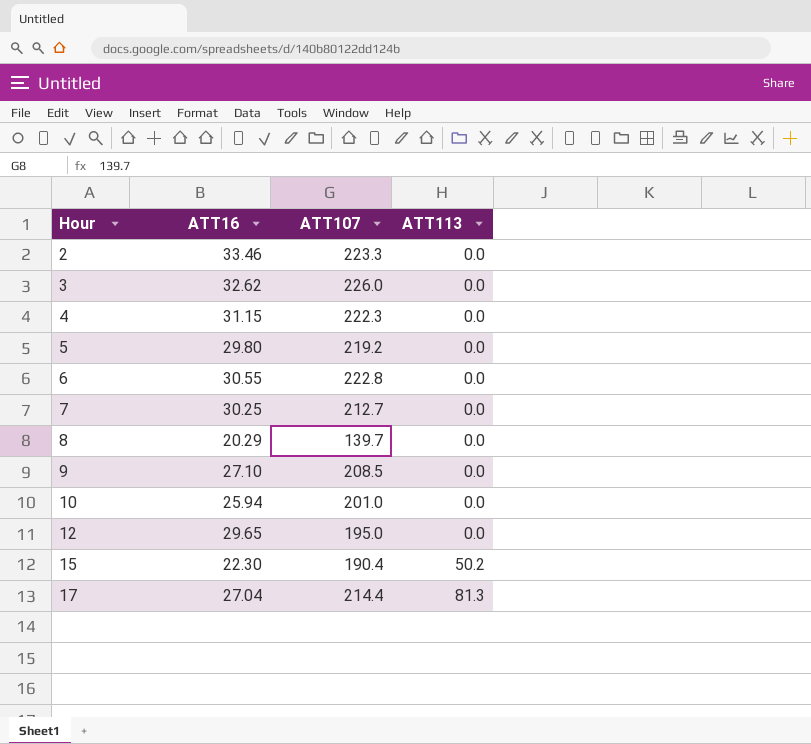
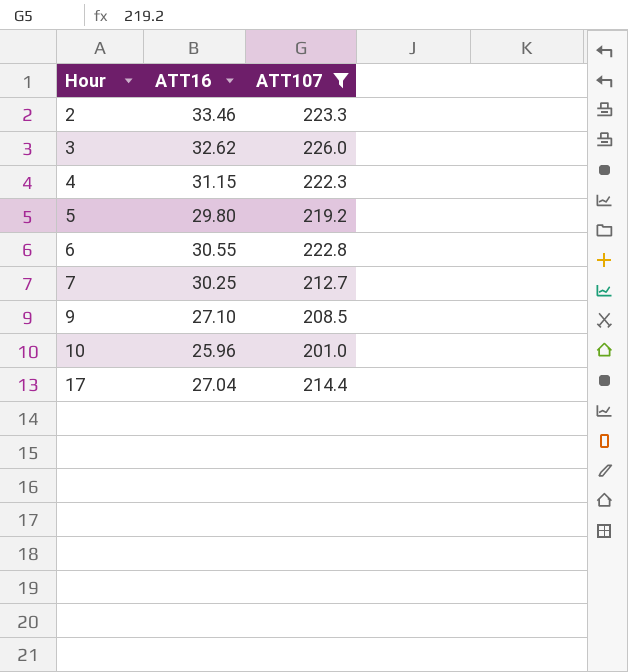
filter: none -> ATT107 >= 201.0
column ATT113 | position: 4 -> none
10 | ATT16: 25.94 -> 25.96

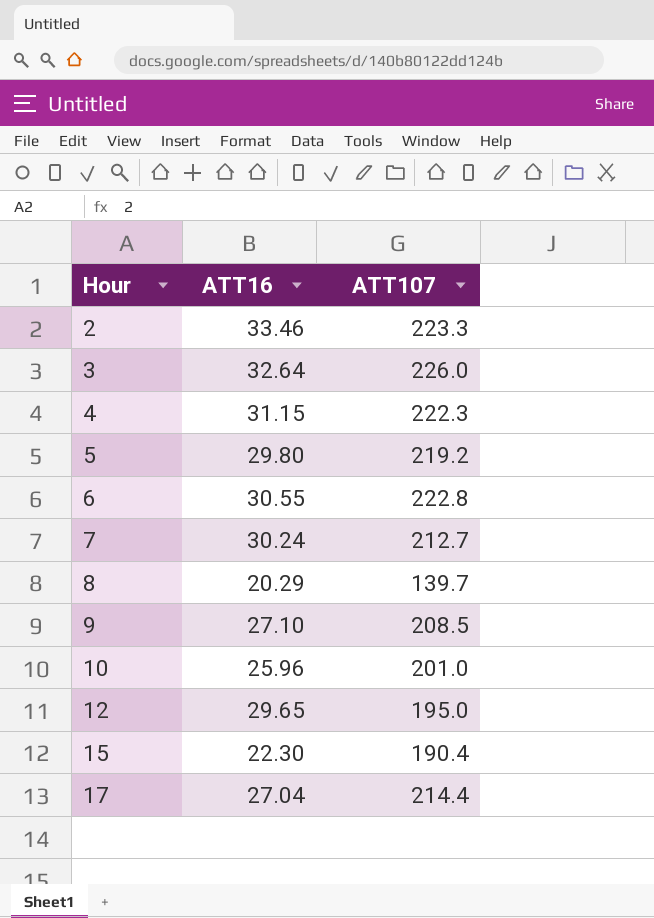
filter: ATT107 >= 201.0 -> none
3 | ATT16: 32.62 -> 32.64
7 | ATT16: 30.25 -> 30.24

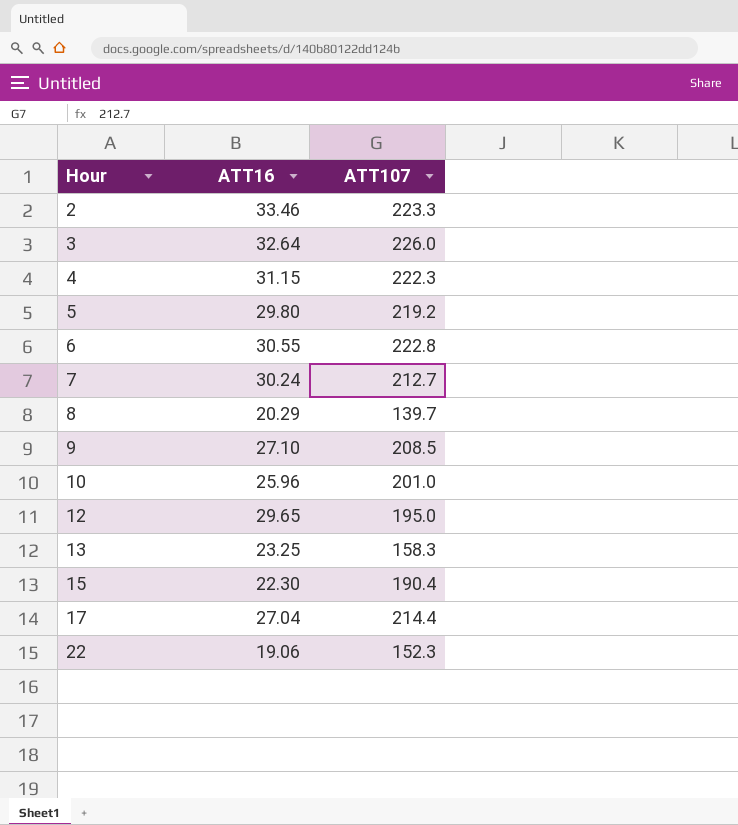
row 13: none -> 23.25 | 158.3
row 22: none -> 19.06 | 152.3

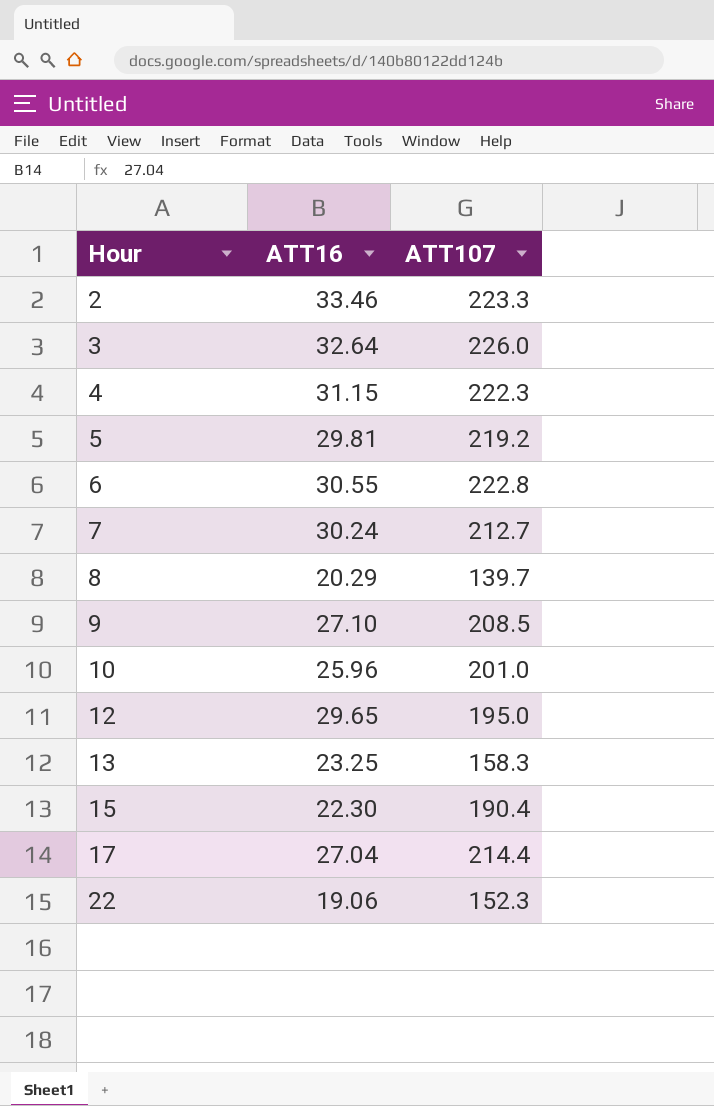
5 | ATT16: 29.80 -> 29.81

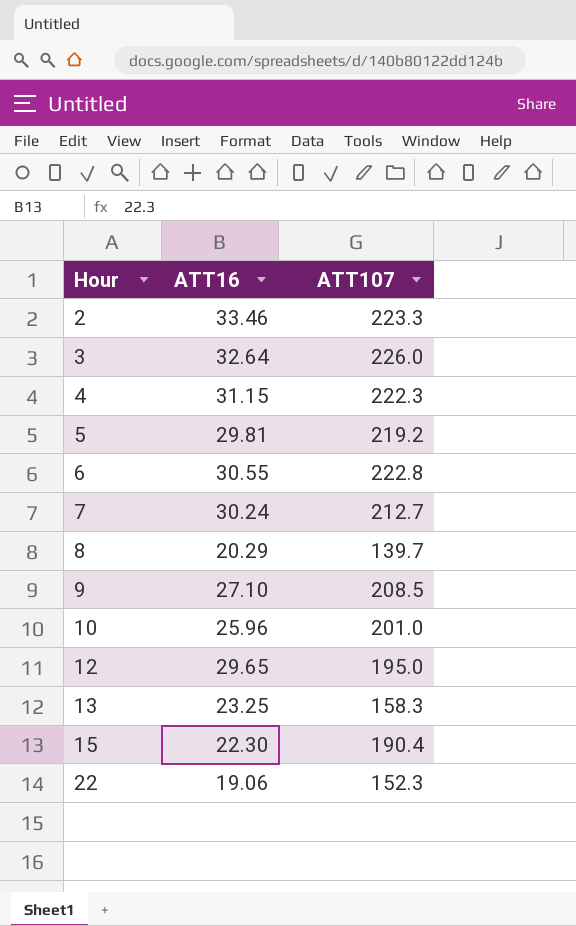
row 17: 27.04 | 214.4 -> none

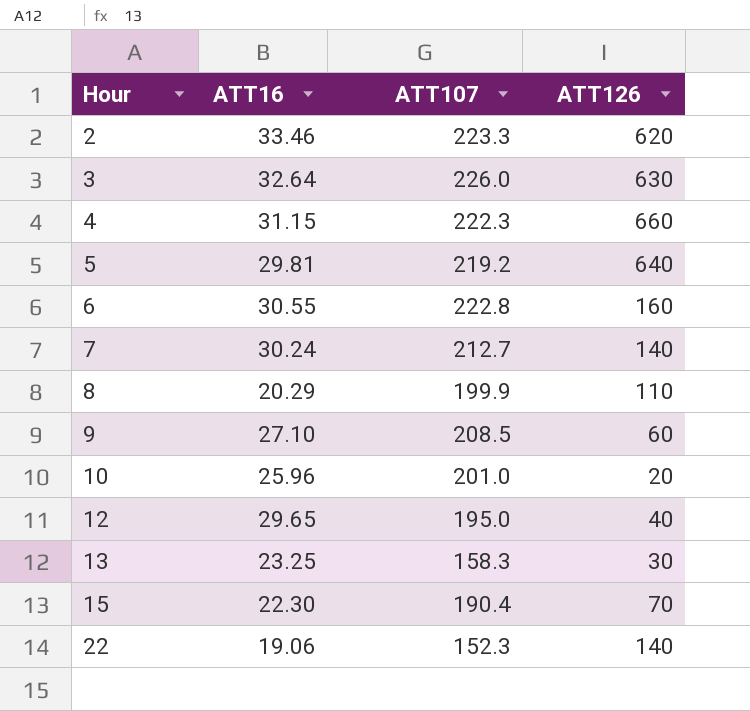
column ATT126 | position: none -> 4
8 | ATT107: 139.7 -> 199.9

